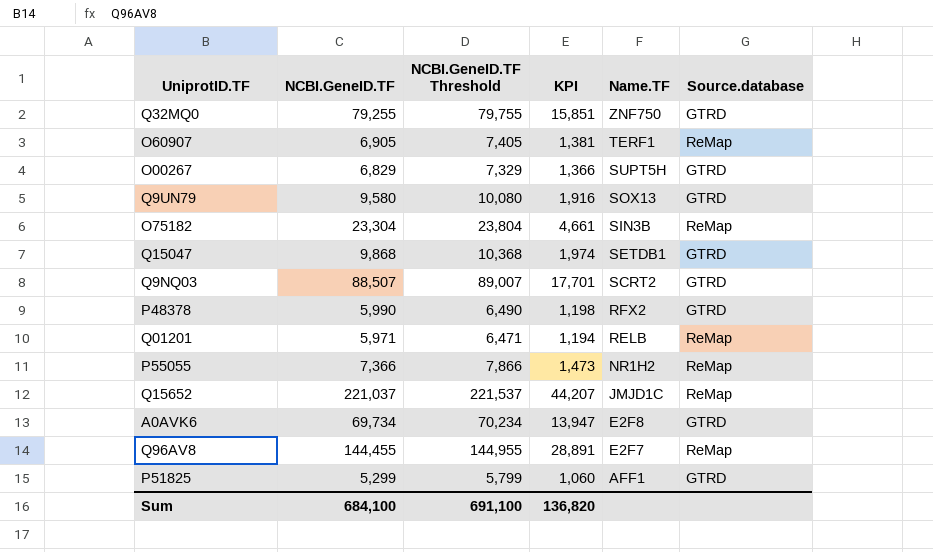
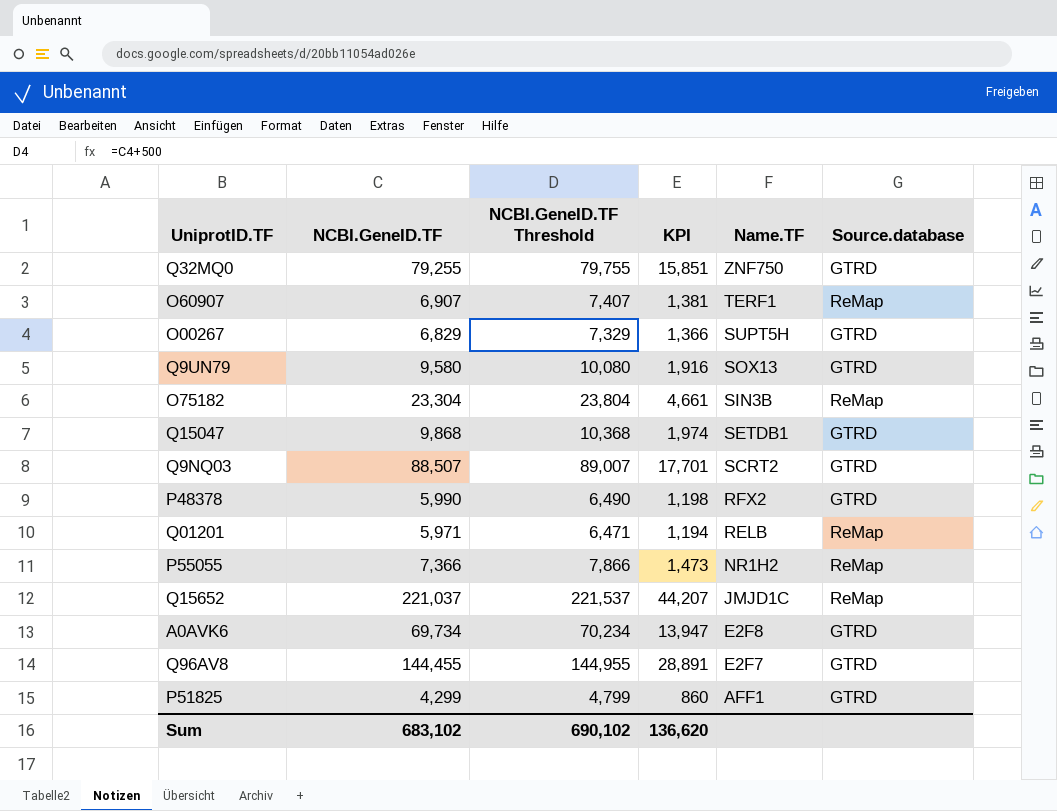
O60907 | NCBI.GeneID.TF: 6,905 -> 6,907
O60907 | NCBI.GeneID.TF Threshold: 7,405 -> 7,407
Q96AV8 | Source.database: ReMap -> GTRD
P51825 | NCBI.GeneID.TF: 5,299 -> 4,299
P51825 | NCBI.GeneID.TF Threshold: 5,799 -> 4,799
P51825 | KPI: 1,060 -> 860
Sum | NCBI.GeneID.TF: 684,100 -> 683,102
Sum | NCBI.GeneID.TF Threshold: 691,100 -> 690,102
Sum | KPI: 136,820 -> 136,620

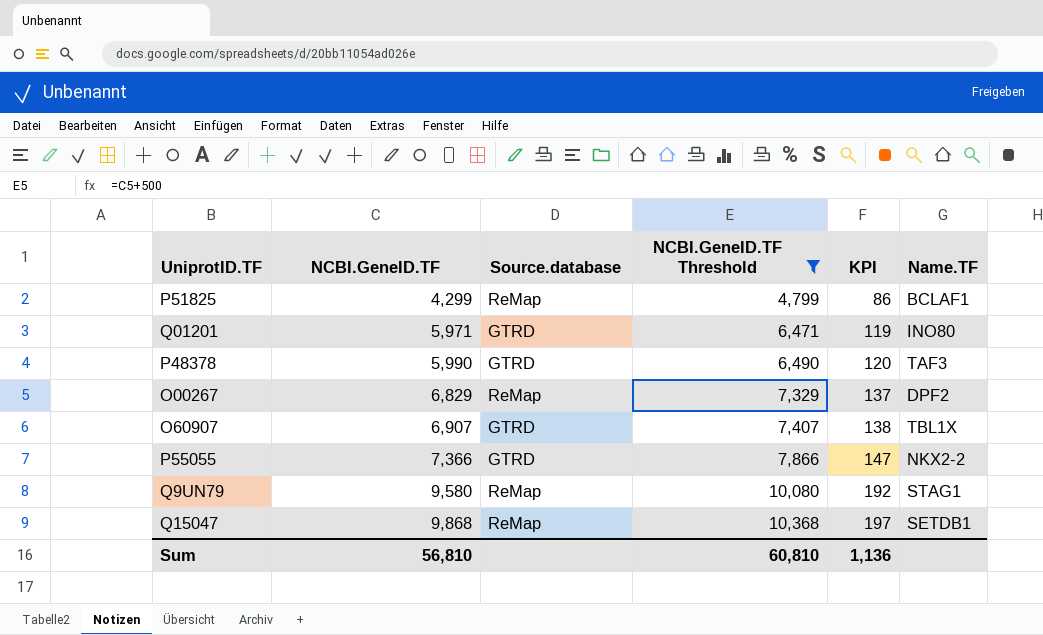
filter: none -> NCBI.GeneID.TF Threshold <= 10,368
row order: Name.TF descending -> NCBI.GeneID.TF ascending
column Source.database | position: 6 -> 3
column KPI | formula: [NCBI.GeneID.TF] * 0.2 -> [NCBI.GeneID.TF] * 0.02
P51825 | Source.database: GTRD -> ReMap
P51825 | Name.TF: AFF1 -> BCLAF1
Q01201 | Source.database: ReMap -> GTRD
Q01201 | Name.TF: RELB -> INO80
P48378 | Name.TF: RFX2 -> TAF3
O00267 | Source.database: GTRD -> ReMap
O00267 | Name.TF: SUPT5H -> DPF2
O60907 | Source.database: ReMap -> GTRD
O60907 | Name.TF: TERF1 -> TBL1X
P55055 | Source.database: ReMap -> GTRD
P55055 | Name.TF: NR1H2 -> NKX2-2
Q9UN79 | Source.database: GTRD -> ReMap
Q9UN79 | Name.TF: SOX13 -> STAG1
Q15047 | Source.database: GTRD -> ReMap
Sum | NCBI.GeneID.TF: 683,102 -> 56,810
Sum | NCBI.GeneID.TF Threshold: 690,102 -> 60,810
Sum | KPI: 136,620 -> 1,136

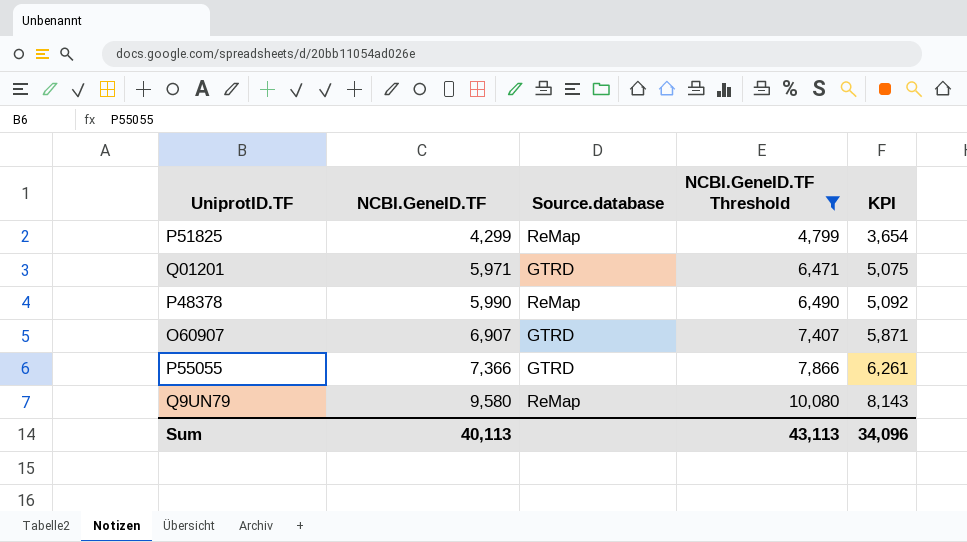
column Name.TF | position: 6 -> none
column KPI | formula: [NCBI.GeneID.TF] * 0.02 -> [NCBI.GeneID.TF] * 0.85
row O00267: 6,829 | ReMap | 7,329 | 137 | DPF2 -> none
row Q15047: 9,868 | ReMap | 10,368 | 197 | SETDB1 -> none
P48378 | Source.database: GTRD -> ReMap
Sum | NCBI.GeneID.TF: 56,810 -> 40,113
Sum | NCBI.GeneID.TF Threshold: 60,810 -> 43,113
Sum | KPI: 1,136 -> 34,096

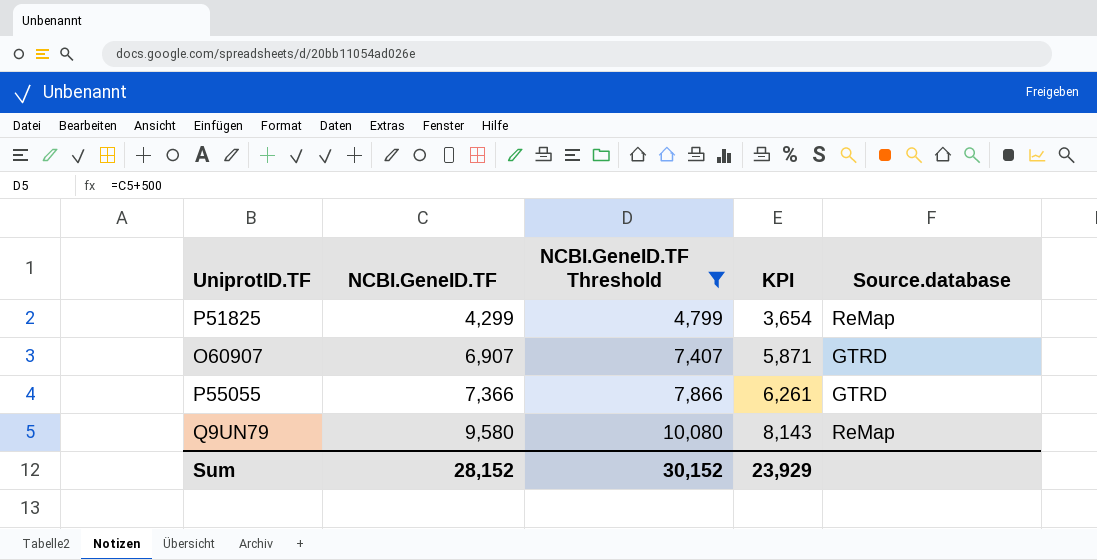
column Source.database | position: 3 -> 5
row Q01201: 5,971 | GTRD | 6,471 | 5,075 -> none
row P48378: 5,990 | ReMap | 6,490 | 5,092 -> none
Sum | NCBI.GeneID.TF: 40,113 -> 28,152
Sum | NCBI.GeneID.TF Threshold: 43,113 -> 30,152
Sum | KPI: 34,096 -> 23,929

